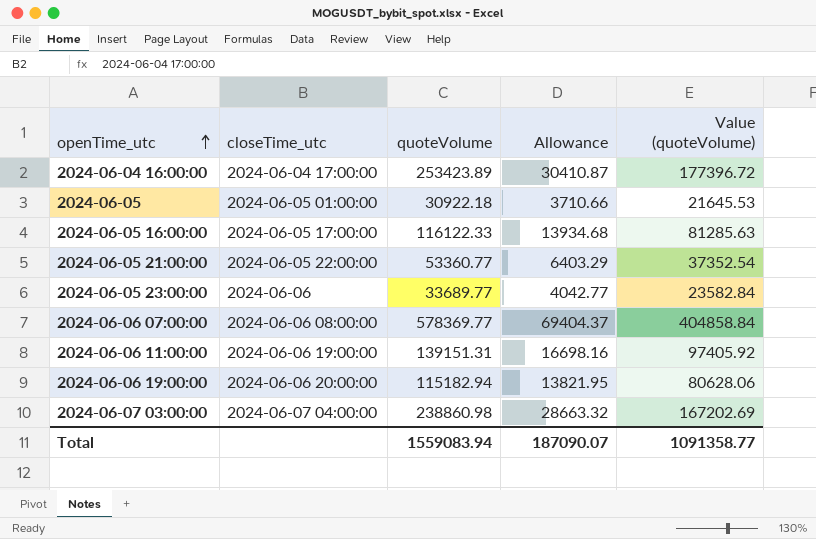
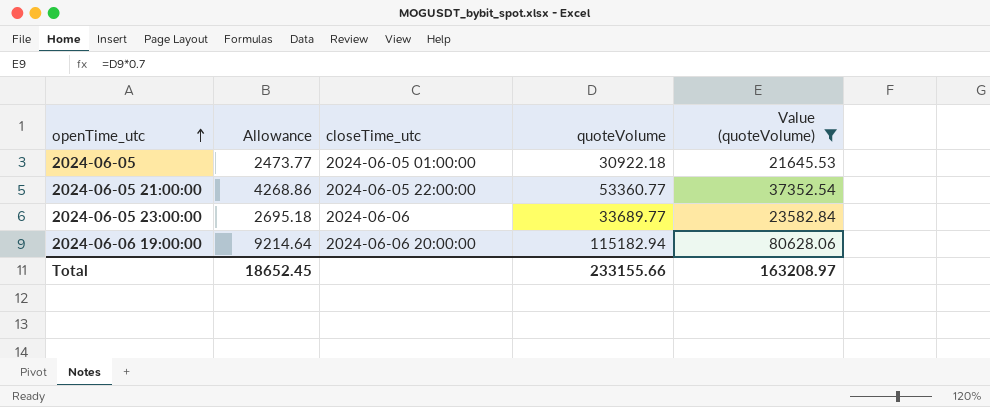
filter: none -> Value (quoteVolume) <= 80628.06
column Allowance | formula: [quoteVolume] * 0.12 -> [quoteVolume] * 0.08
column Allowance | position: 4 -> 2
Total | Allowance: 187090.07 -> 18652.45
Total | quoteVolume: 1559083.94 -> 233155.66
Total | Value (quoteVolume): 1091358.77 -> 163208.97

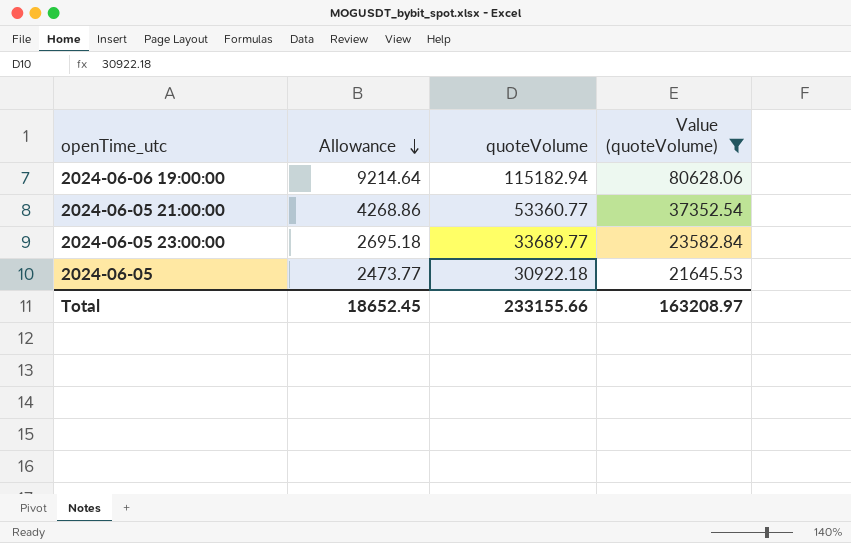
row order: openTime_utc ascending -> Allowance descending
column closeTime_utc | position: 3 -> none

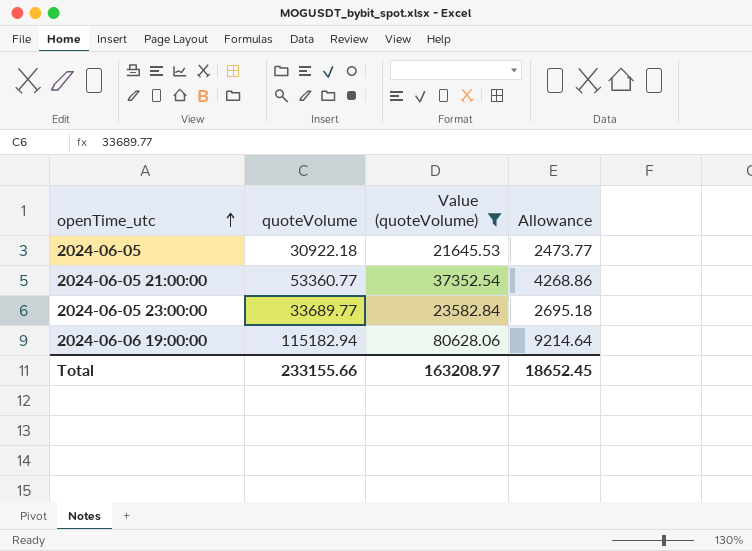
row order: Allowance descending -> openTime_utc ascending
column Allowance | position: 2 -> 4

